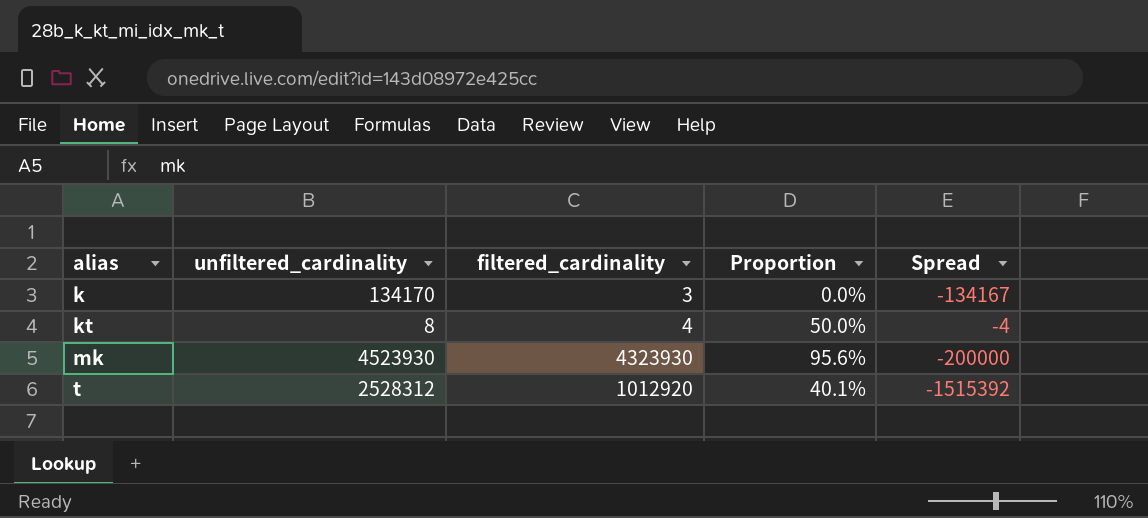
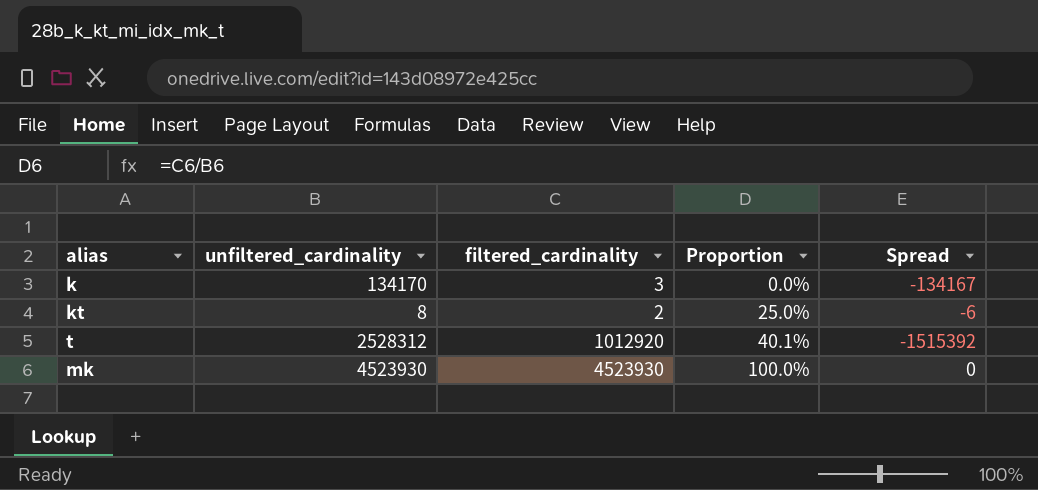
row order: alias ascending -> Proportion ascending
kt | filtered_cardinality: 4 -> 2
kt | Proportion: 50.0% -> 25.0%
kt | Spread: -4 -> -6
mk | filtered_cardinality: 4323930 -> 4523930
mk | Proportion: 95.6% -> 100.0%
mk | Spread: -200000 -> 0

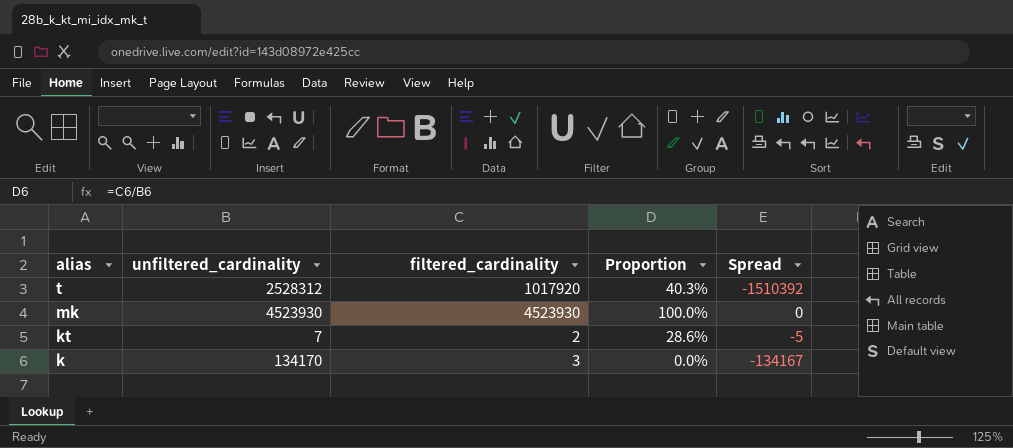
row order: Proportion ascending -> alias descending
t | filtered_cardinality: 1012920 -> 1017920
t | Proportion: 40.1% -> 40.3%
t | Spread: -1515392 -> -1510392
kt | unfiltered_cardinality: 8 -> 7
kt | Proportion: 25.0% -> 28.6%
kt | Spread: -6 -> -5

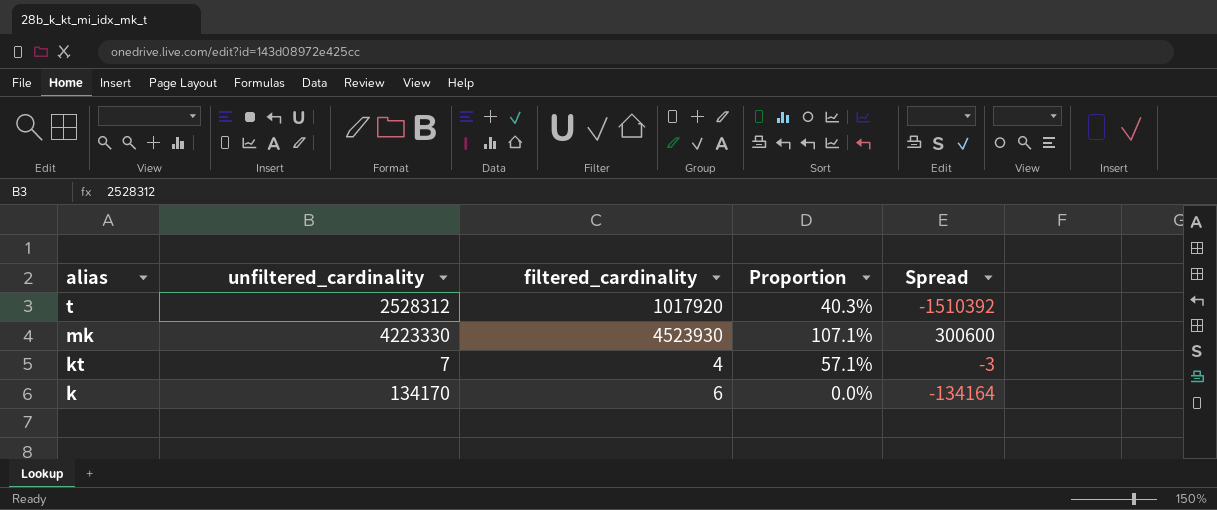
mk | unfiltered_cardinality: 4523930 -> 4223330
mk | Proportion: 100.0% -> 107.1%
mk | Spread: 0 -> 300600
kt | filtered_cardinality: 2 -> 4
kt | Proportion: 28.6% -> 57.1%
kt | Spread: -5 -> -3
k | filtered_cardinality: 3 -> 6
k | Spread: -134167 -> -134164

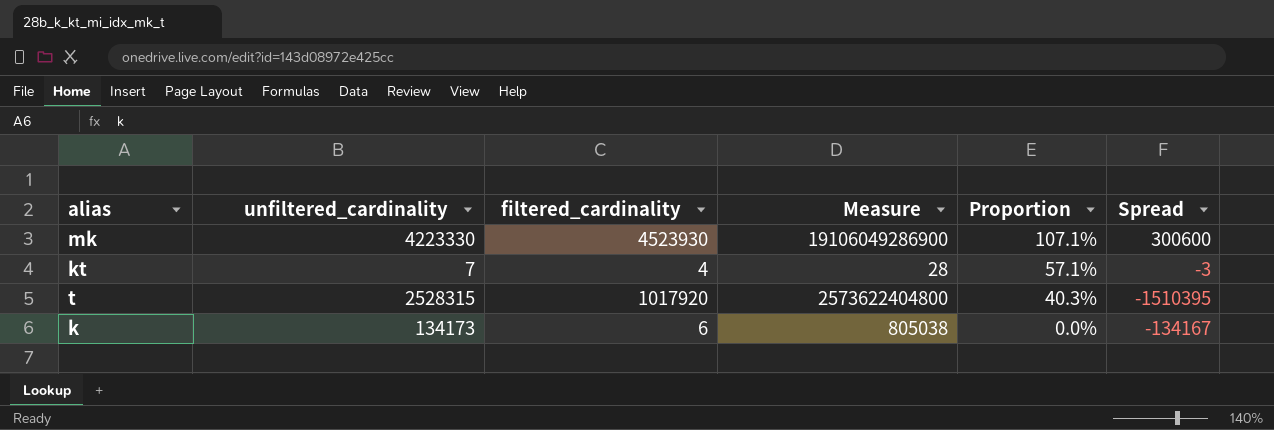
row order: alias descending -> Proportion descending
column Measure | formula: none -> [unfiltered_cardinality] * [filtered_cardinality]
t | unfiltered_cardinality: 2528312 -> 2528315
t | Spread: -1510392 -> -1510395
k | unfiltered_cardinality: 134170 -> 134173
k | Spread: -134164 -> -134167

